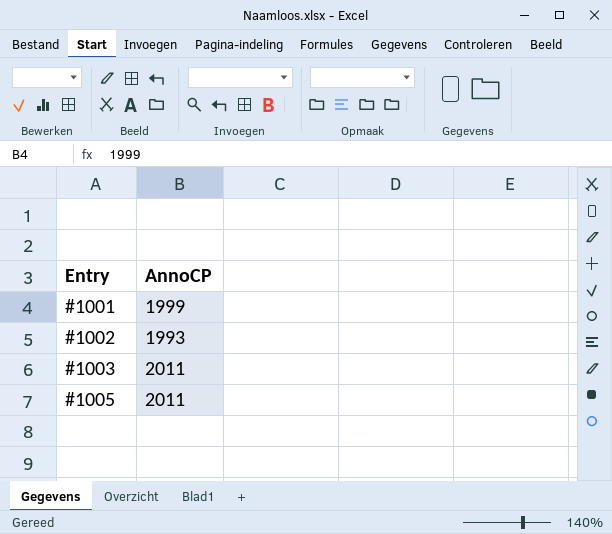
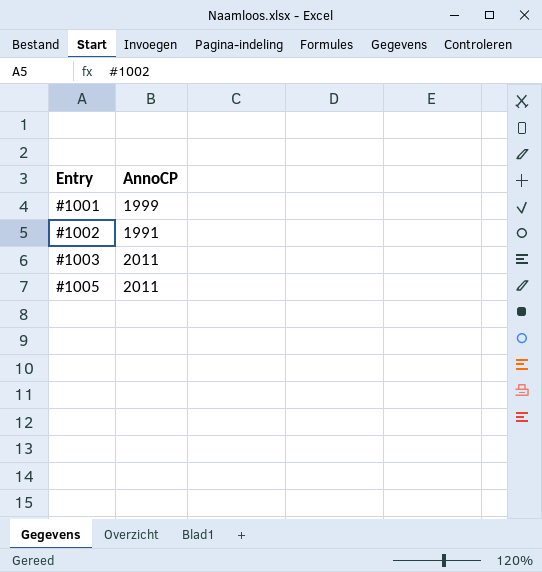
#1002 | AnnoCP: 1993 -> 1991

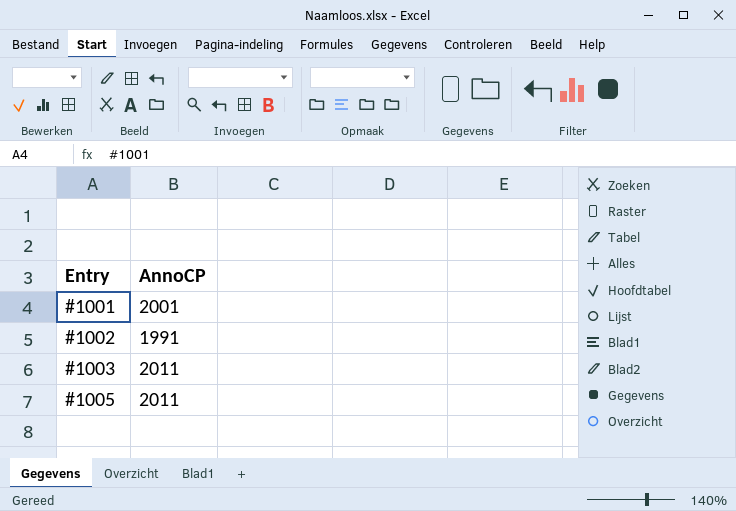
#1001 | AnnoCP: 1999 -> 2001

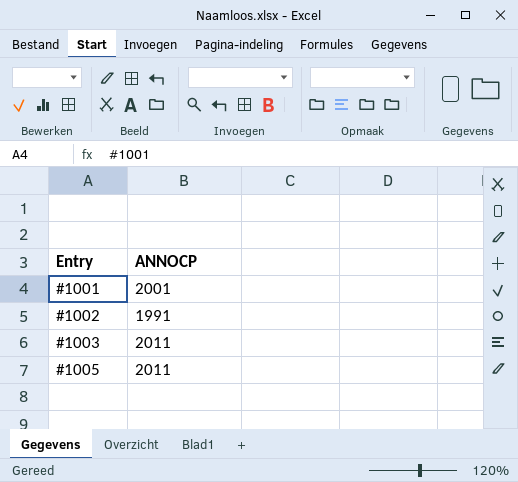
column name: AnnoCP -> ANNOCP

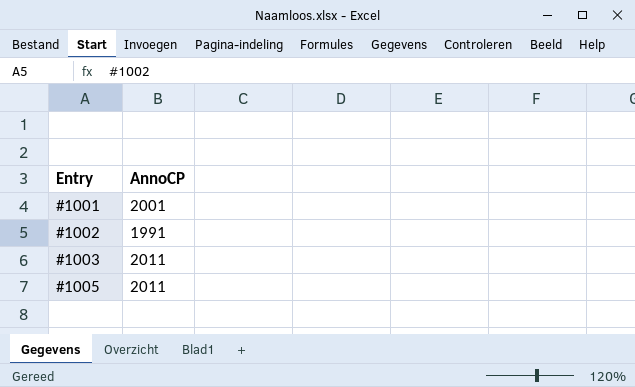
column name: ANNOCP -> AnnoCP

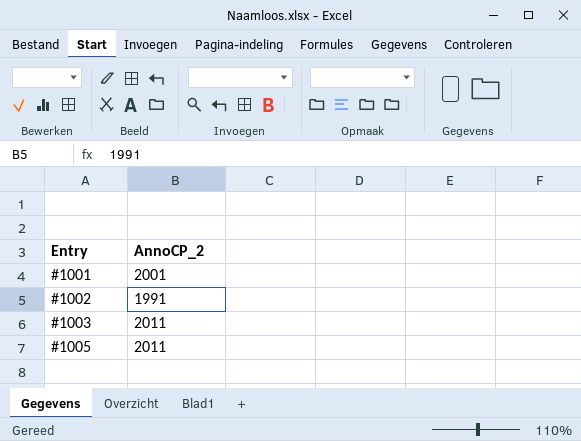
column name: AnnoCP -> AnnoCP_2

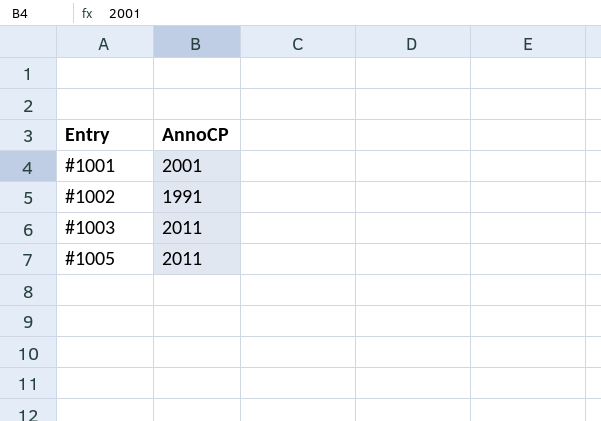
column name: AnnoCP_2 -> AnnoCP

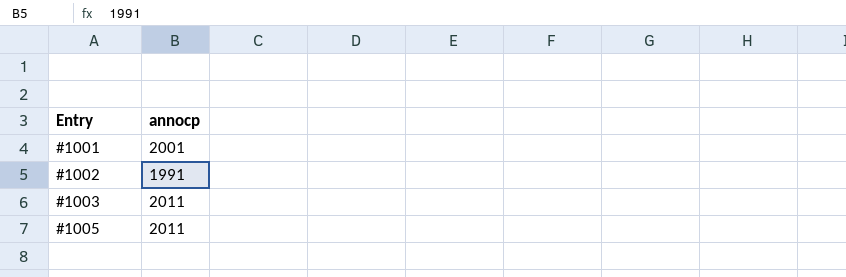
column name: AnnoCP -> annocp

